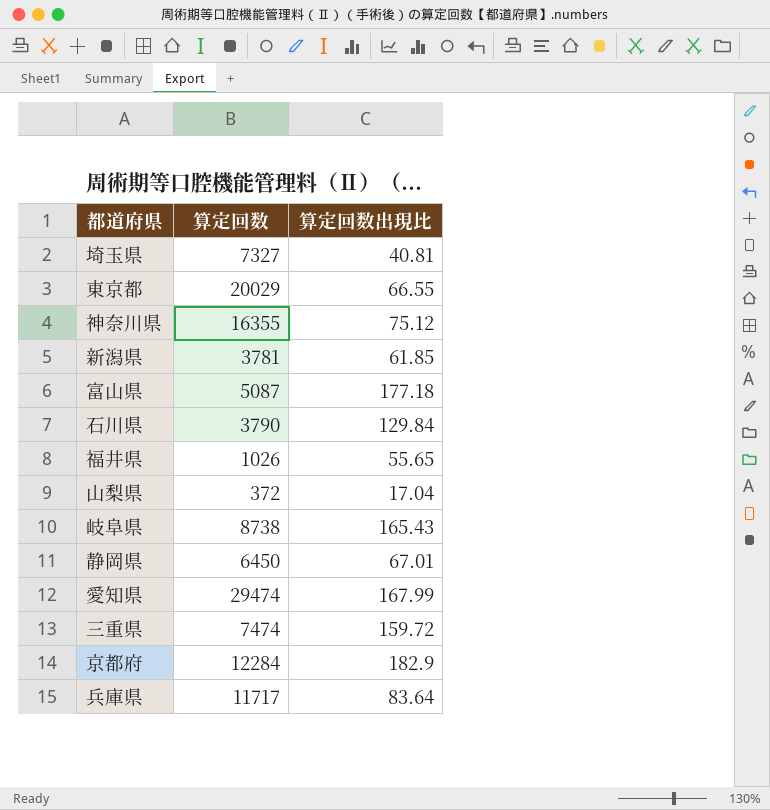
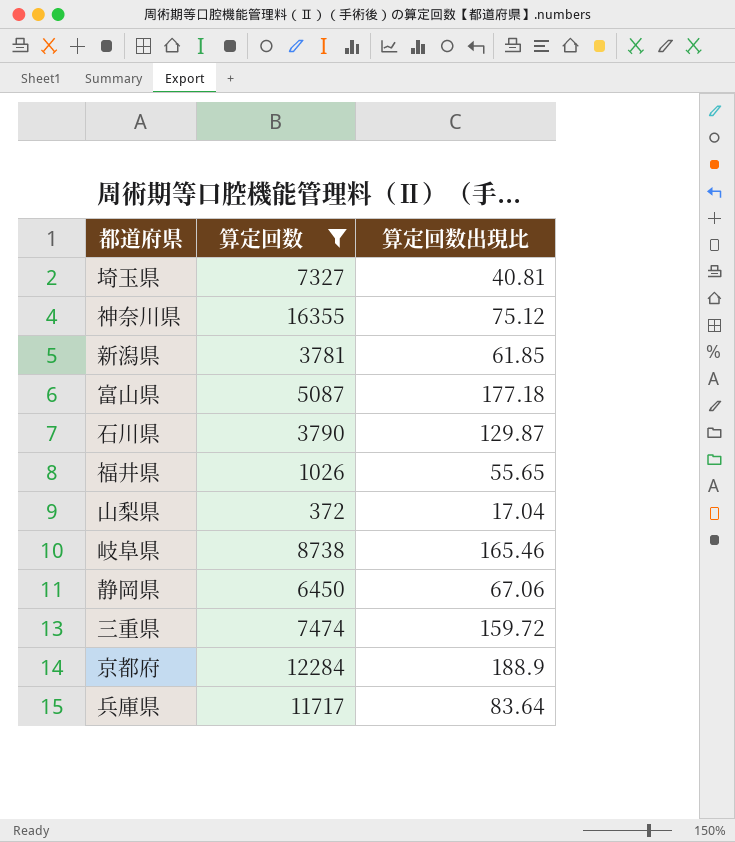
filter: none -> 算定回数 <= 16355
石川県 | 算定回数出現比: 129.84 -> 129.87
岐阜県 | 算定回数出現比: 165.43 -> 165.46
静岡県 | 算定回数出現比: 67.01 -> 67.06
京都府 | 算定回数出現比: 182.9 -> 188.9

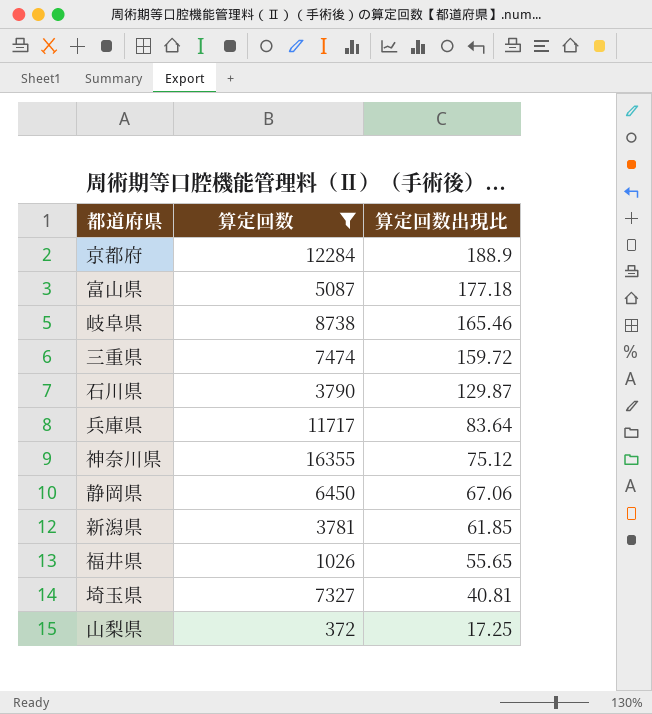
row order: none -> 算定回数出現比 descending
山梨県 | 算定回数出現比: 17.04 -> 17.25

